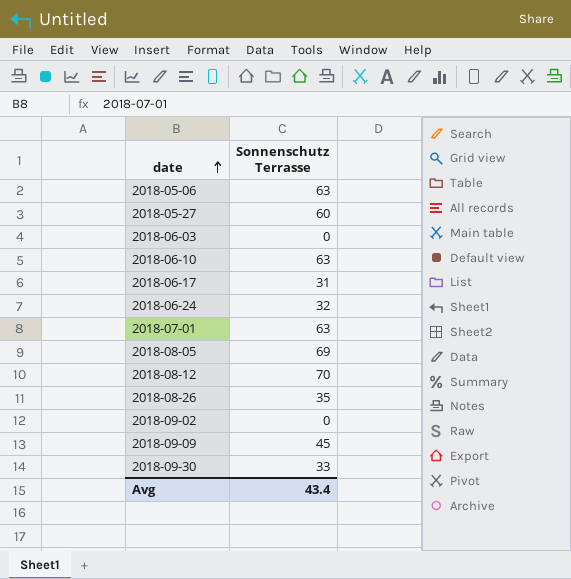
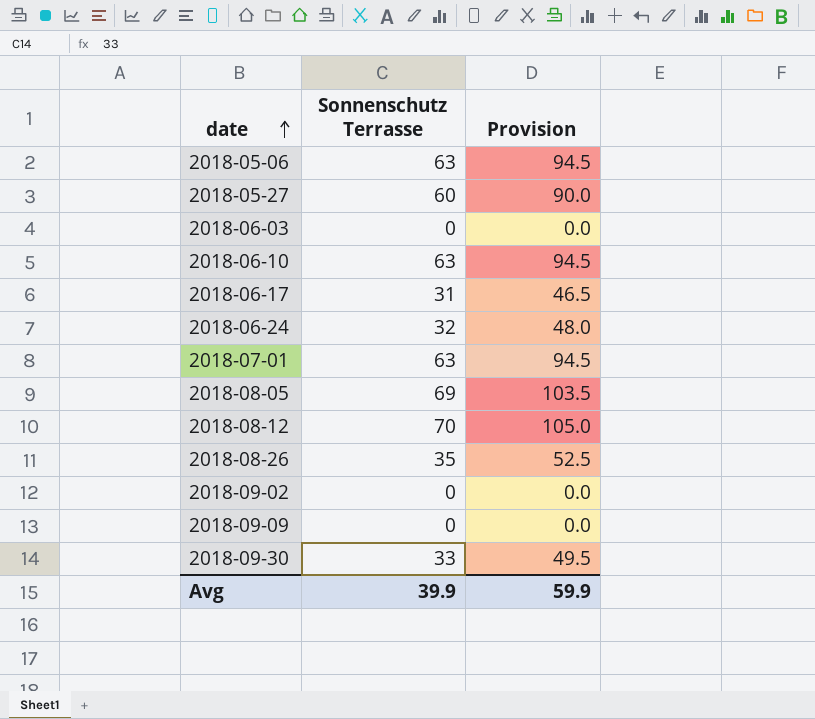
column Provision | formula: none -> [Sonnenschutz Terrasse] * 1.5
2018-09-09 | Sonnenschutz Terrasse: 45 -> 0
Avg | Sonnenschutz Terrasse: 43.4 -> 39.9

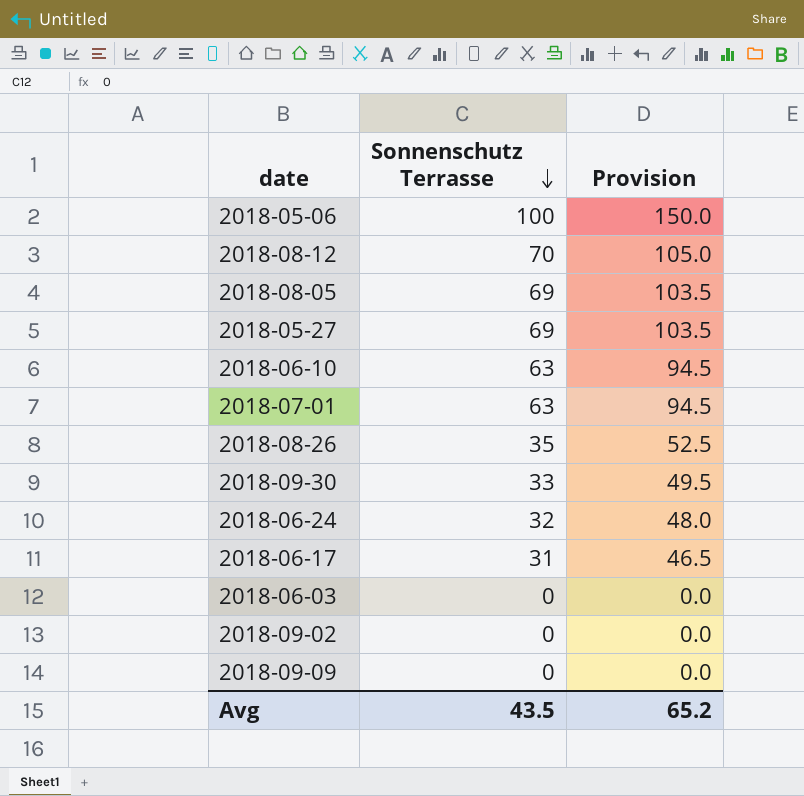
row order: date ascending -> Sonnenschutz Terrasse descending
2018-05-06 | Sonnenschutz Terrasse: 63 -> 100
2018-05-06 | Provision: 94.5 -> 150.0
2018-05-27 | Sonnenschutz Terrasse: 60 -> 69
2018-05-27 | Provision: 90.0 -> 103.5
Avg | Sonnenschutz Terrasse: 39.9 -> 43.5
Avg | Provision: 59.9 -> 65.2

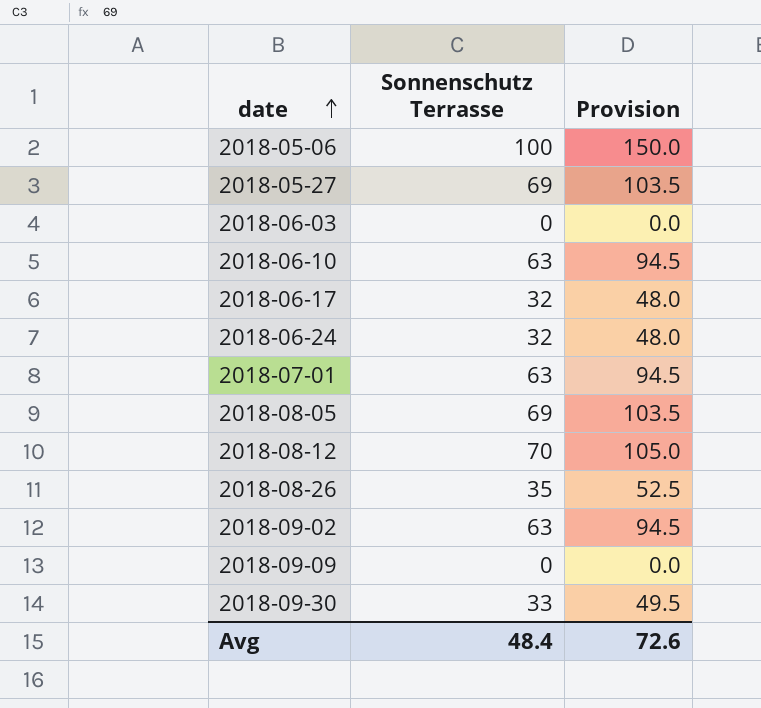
row order: Sonnenschutz Terrasse descending -> date ascending
2018-06-17 | Sonnenschutz Terrasse: 31 -> 32
2018-06-17 | Provision: 46.5 -> 48.0
2018-09-02 | Sonnenschutz Terrasse: 0 -> 63
2018-09-02 | Provision: 0.0 -> 94.5
Avg | Sonnenschutz Terrasse: 43.5 -> 48.4
Avg | Provision: 65.2 -> 72.6

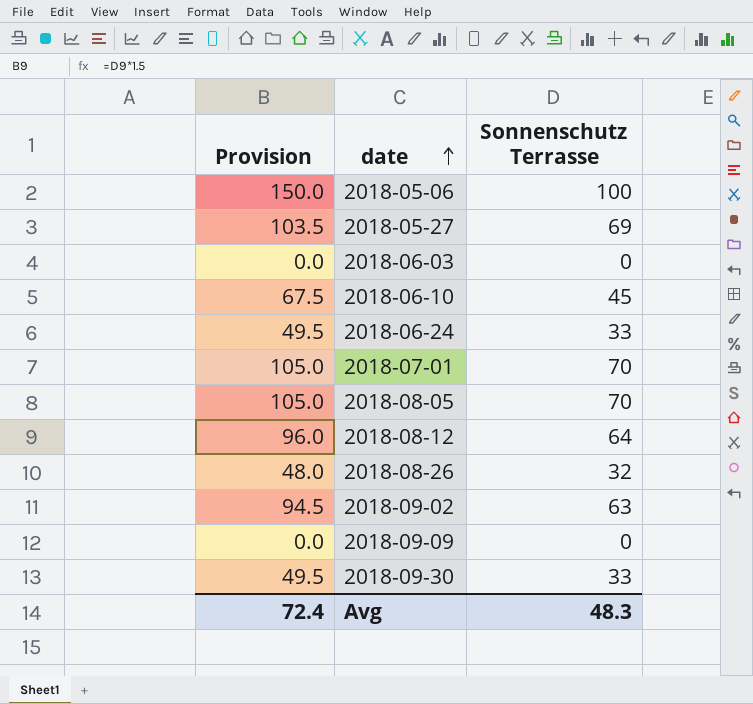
column Provision | position: 3 -> 1
row 2018-06-17: 32 | 48.0 -> none
2018-06-10 | Provision: 94.5 -> 67.5
2018-06-10 | Sonnenschutz Terrasse: 63 -> 45
2018-06-24 | Provision: 48.0 -> 49.5
2018-06-24 | Sonnenschutz Terrasse: 32 -> 33
2018-07-01 | Provision: 94.5 -> 105.0
2018-07-01 | Sonnenschutz Terrasse: 63 -> 70
2018-08-05 | Provision: 103.5 -> 105.0
2018-08-05 | Sonnenschutz Terrasse: 69 -> 70
2018-08-12 | Provision: 105.0 -> 96.0
2018-08-12 | Sonnenschutz Terrasse: 70 -> 64
2018-08-26 | Provision: 52.5 -> 48.0
2018-08-26 | Sonnenschutz Terrasse: 35 -> 32
Avg | Provision: 72.6 -> 72.4
Avg | Sonnenschutz Terrasse: 48.4 -> 48.3

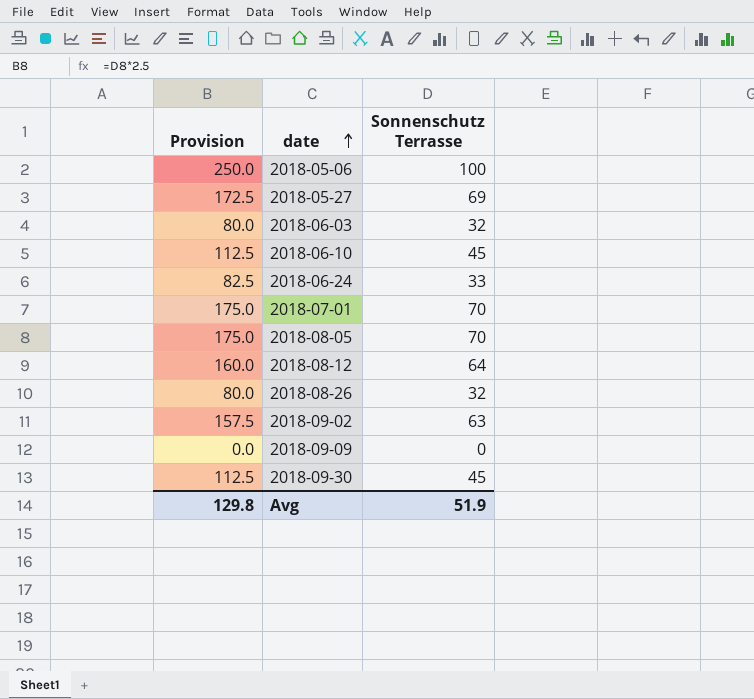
column Provision | formula: [Sonnenschutz Terrasse] * 1.5 -> [Sonnenschutz Terrasse] * 2.5
2018-06-03 | Sonnenschutz Terrasse: 0 -> 32
2018-09-30 | Sonnenschutz Terrasse: 33 -> 45
Avg | Provision: 72.4 -> 129.8
Avg | Sonnenschutz Terrasse: 48.3 -> 51.9

